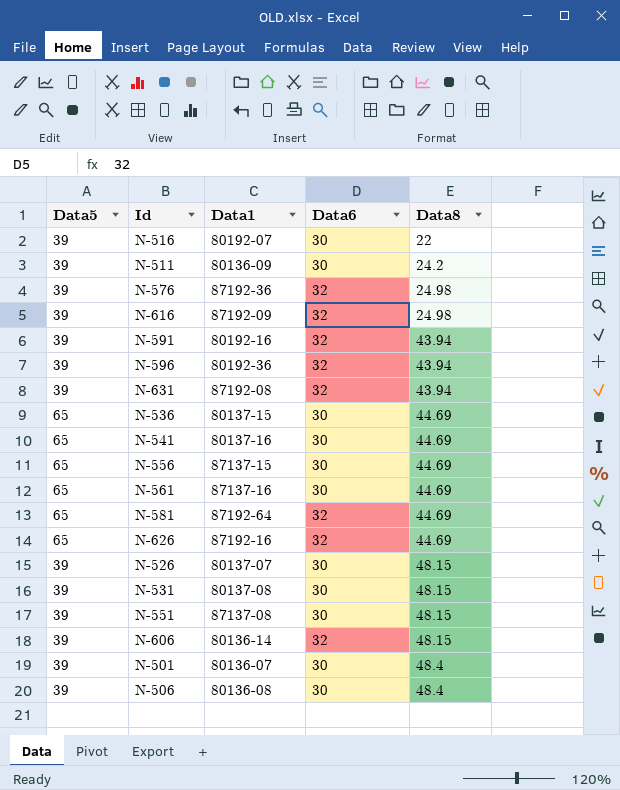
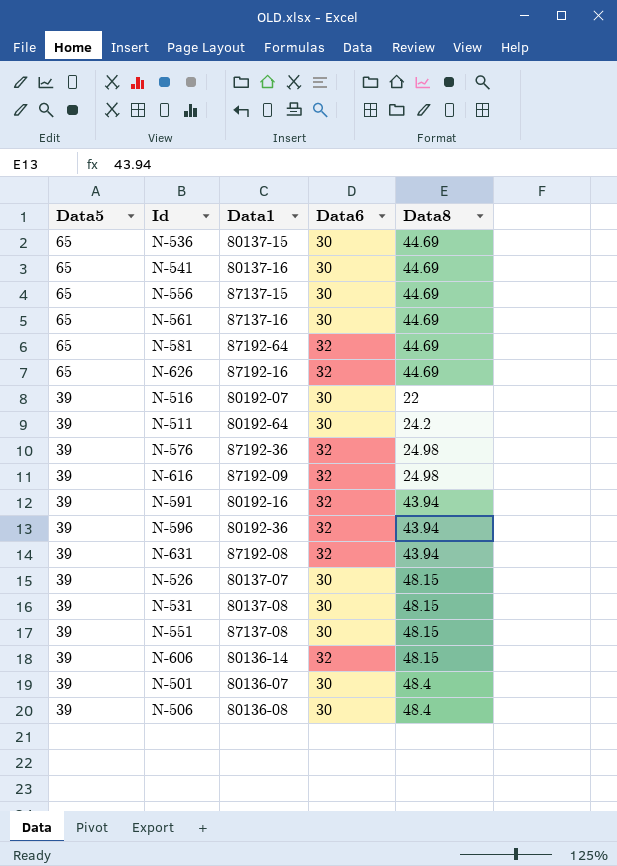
row order: Data8 ascending -> Data5 descending
N-511 | Data1: 80136-09 -> 80192-64

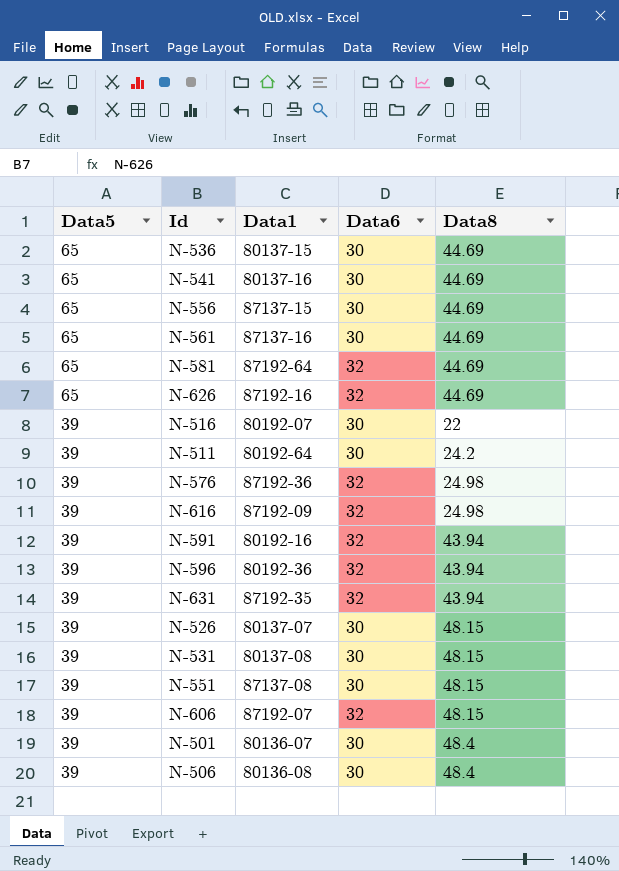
N-631 | Data1: 87192-08 -> 87192-35
N-606 | Data1: 80136-14 -> 87192-07

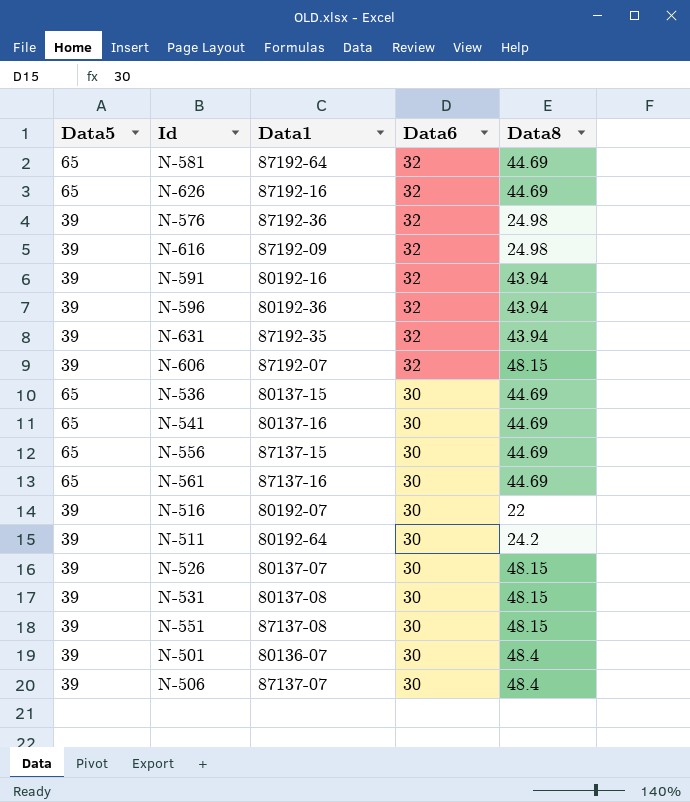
row order: Data5 descending -> Data6 descending
N-506 | Data1: 80136-08 -> 87137-07

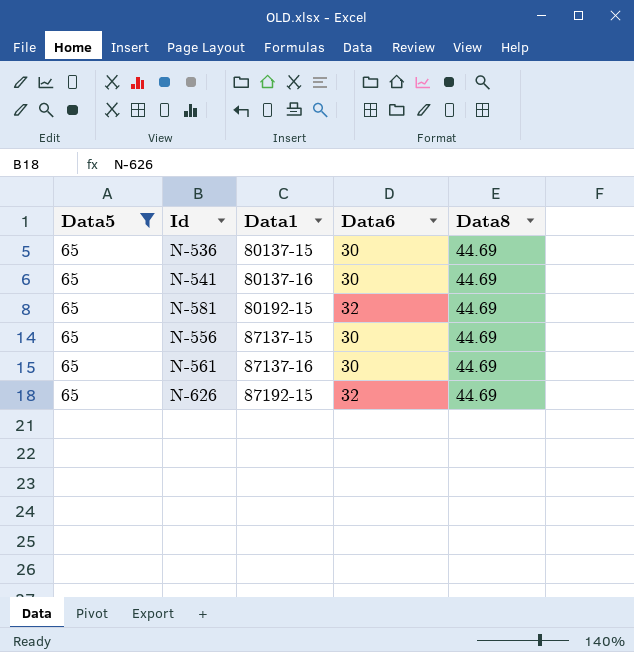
filter: none -> Data5 = 65
row order: Data6 descending -> Data1 ascending
N-581 | Data1: 87192-64 -> 80192-15
N-626 | Data1: 87192-16 -> 87192-15

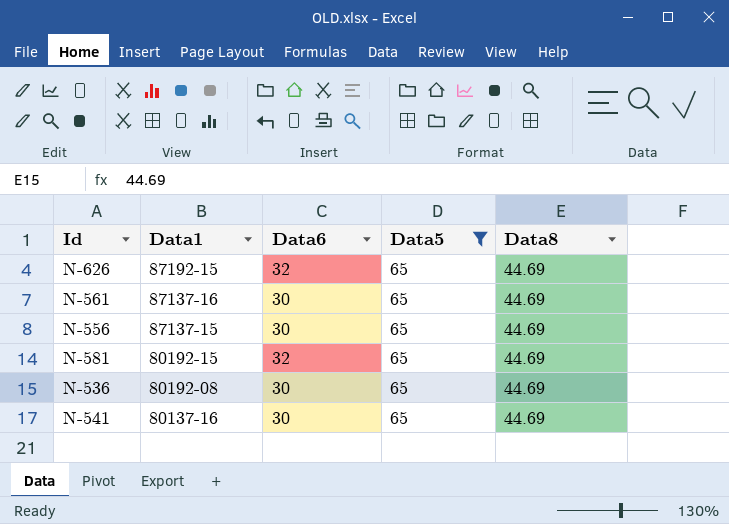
row order: Data1 ascending -> Data1 descending
column Data5 | position: 1 -> 4
N-536 | Data1: 80137-15 -> 80192-08

